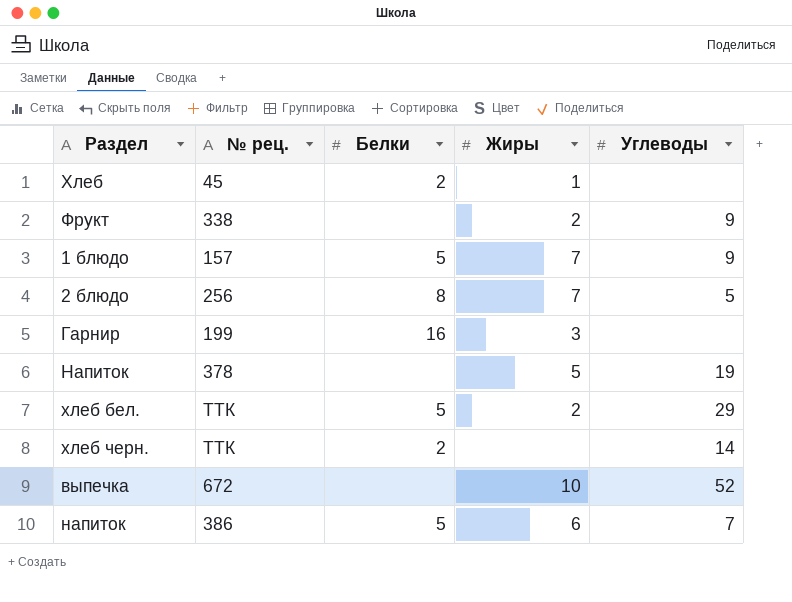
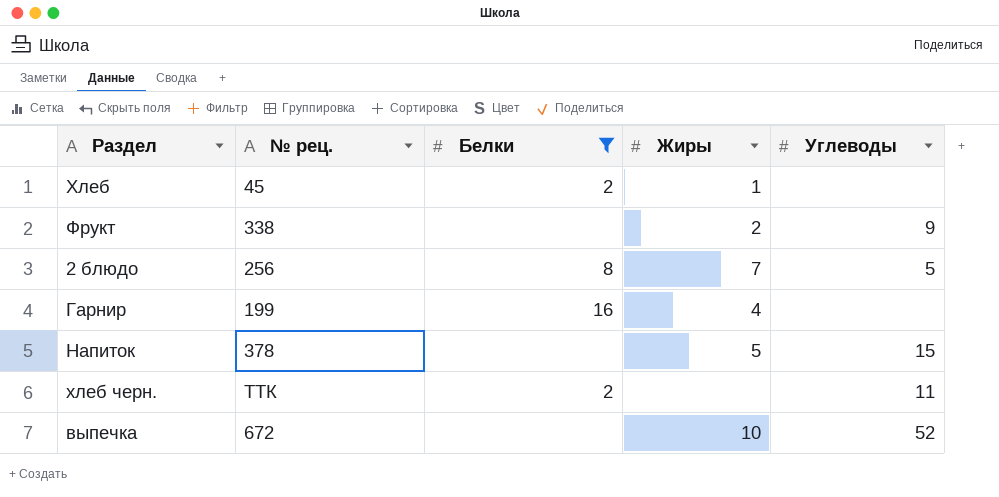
filter: none -> Белки != 5
Гарнир | Жиры: 3 -> 4
Напиток | Углеводы: 19 -> 15
хлеб черн. | Углеводы: 14 -> 11

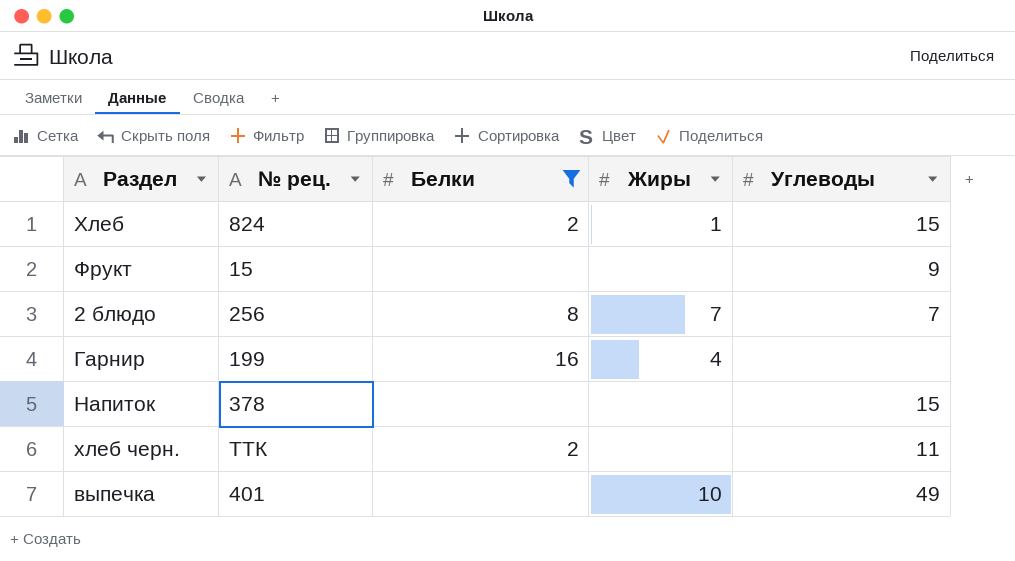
Хлеб | № рец.: 45 -> 824
Хлеб | Углеводы: none -> 15
Фрукт | № рец.: 338 -> 15
Фрукт | Жиры: 2 -> none
2 блюдо | Углеводы: 5 -> 7
Напиток | Жиры: 5 -> none
выпечка | № рец.: 672 -> 401
выпечка | Углеводы: 52 -> 49

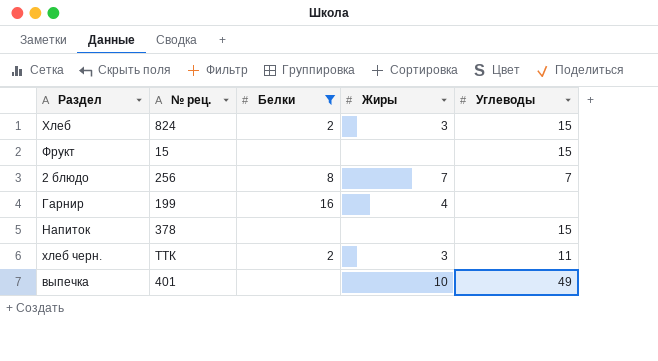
Хлеб | Жиры: 1 -> 3
Фрукт | Углеводы: 9 -> 15
хлеб черн. | Жиры: none -> 3

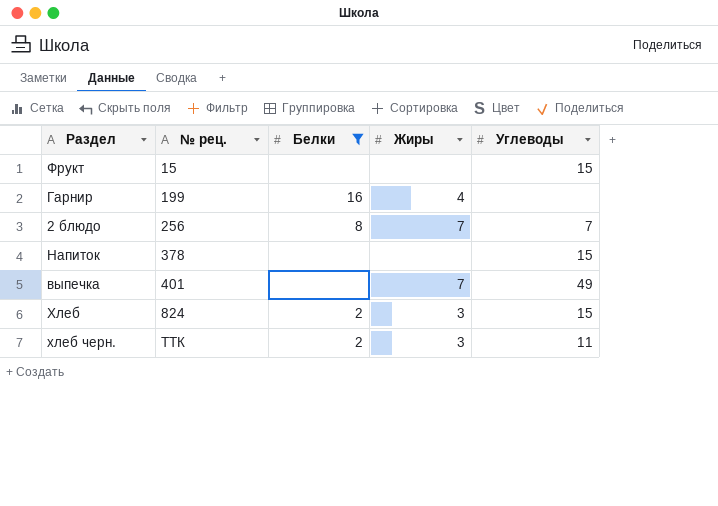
row order: none -> № рец. ascending
выпечка | Жиры: 10 -> 7

